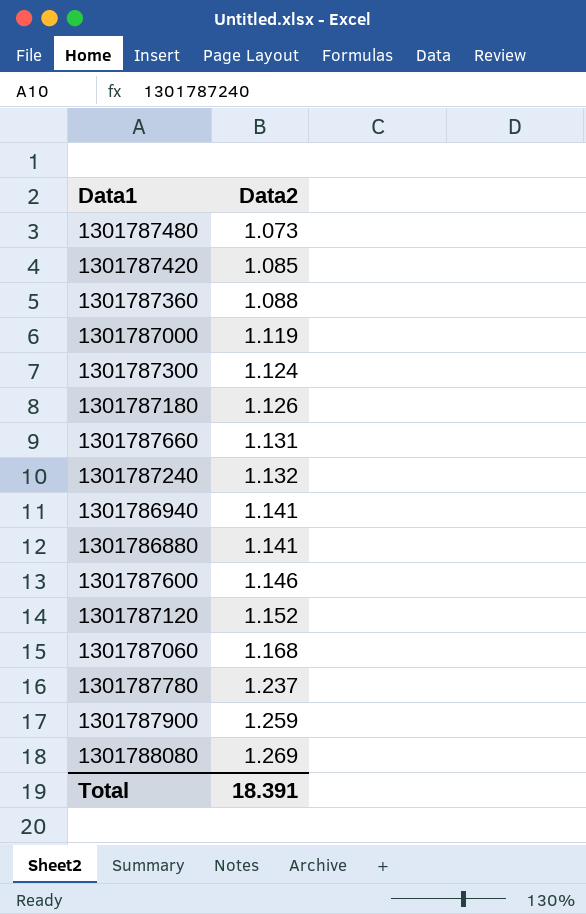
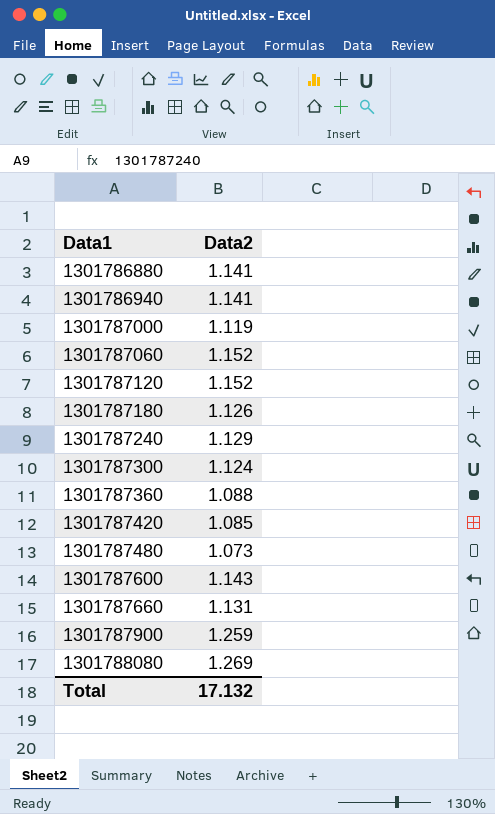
row order: Data2 ascending -> Data1 ascending
row 1301787780: 1.237 -> none
1301787060 | Data2: 1.168 -> 1.152
1301787240 | Data2: 1.132 -> 1.129
1301787600 | Data2: 1.146 -> 1.143
Total | Data2: 18.391 -> 17.132

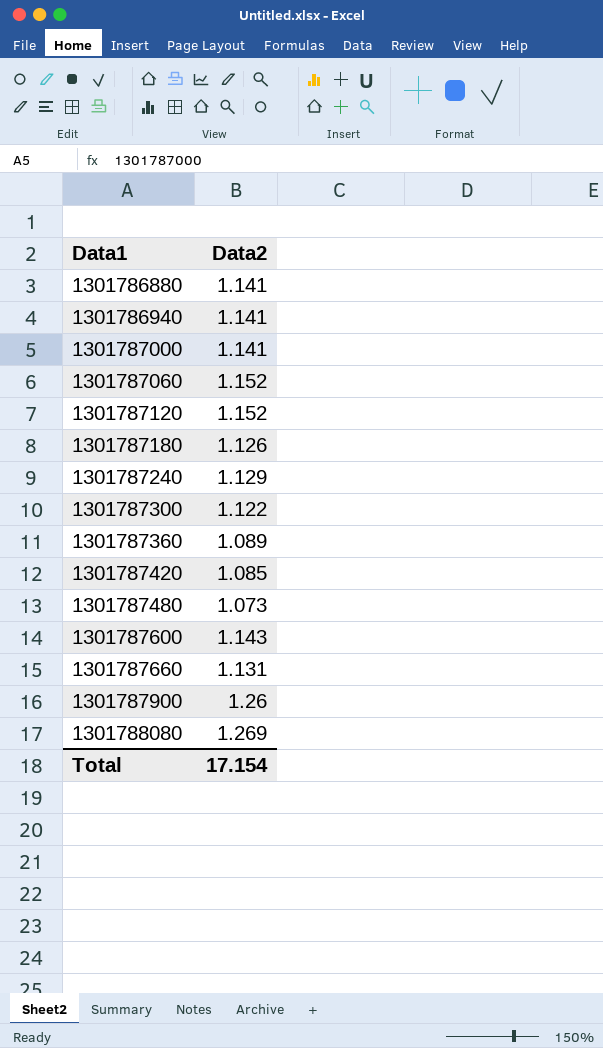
1301787000 | Data2: 1.119 -> 1.141
1301787300 | Data2: 1.124 -> 1.122
1301787360 | Data2: 1.088 -> 1.089
1301787900 | Data2: 1.259 -> 1.26
Total | Data2: 17.132 -> 17.154

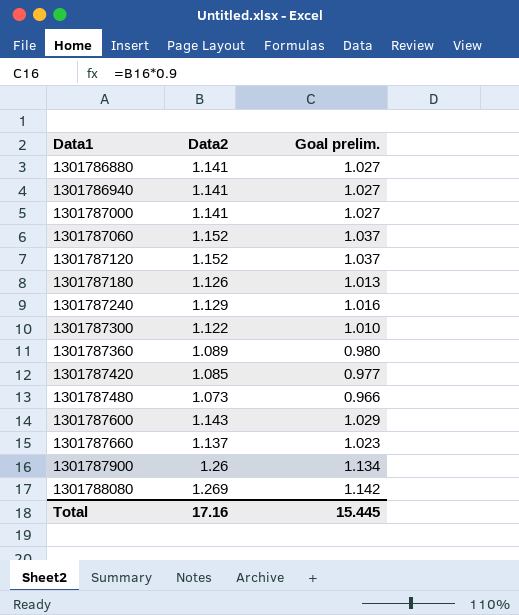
column Goal prelim. | formula: none -> [Data2] * 0.9
1301787660 | Data2: 1.131 -> 1.137
Total | Data2: 17.154 -> 17.16

